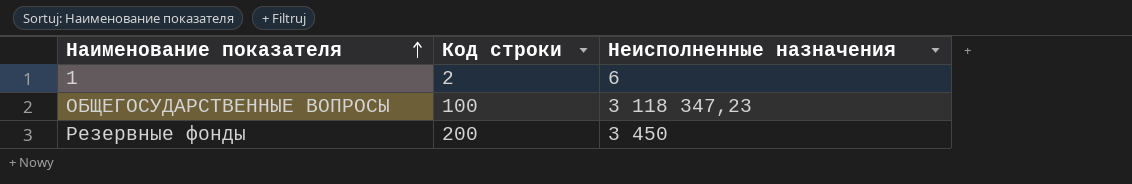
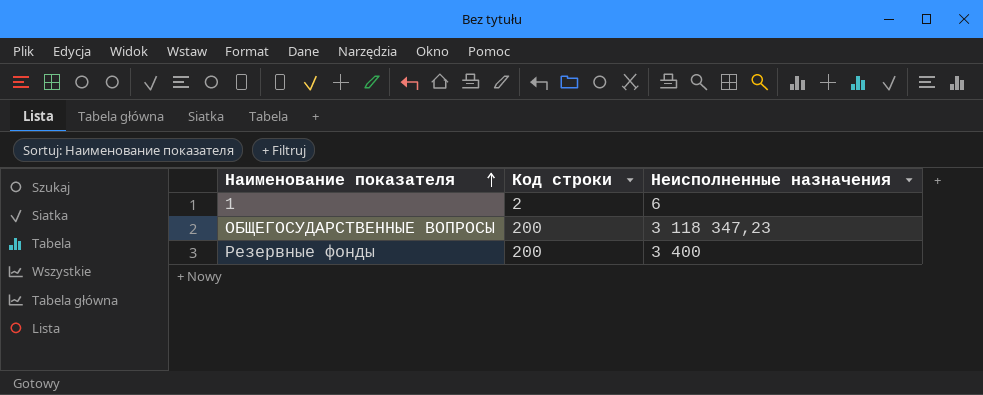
ОБЩЕГОСУДАРСТВЕННЫЕ ВОПРОСЫ | Код строки: 100 -> 200
Резервные фонды | Неисполненные назначения: 3 450 -> 3 400

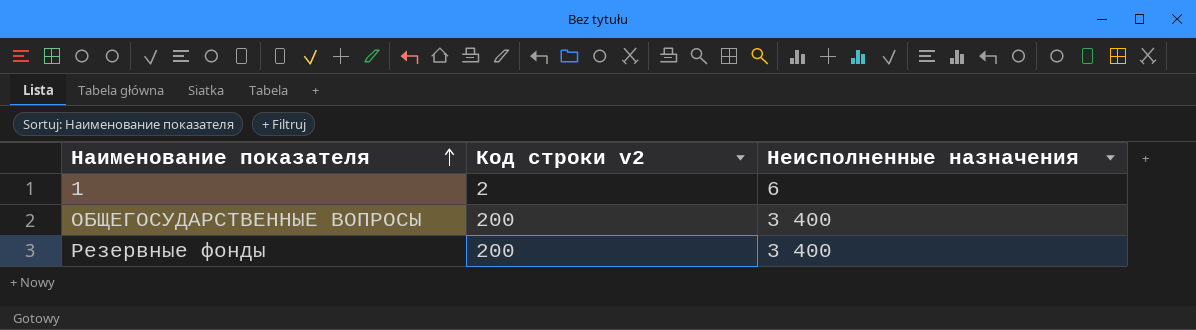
column name: Код строки -> Код строки v2
ОБЩЕГОСУДАРСТВЕННЫЕ ВОПРОСЫ | Неисполненные назначения: 3 118 347,23 -> 3 400

